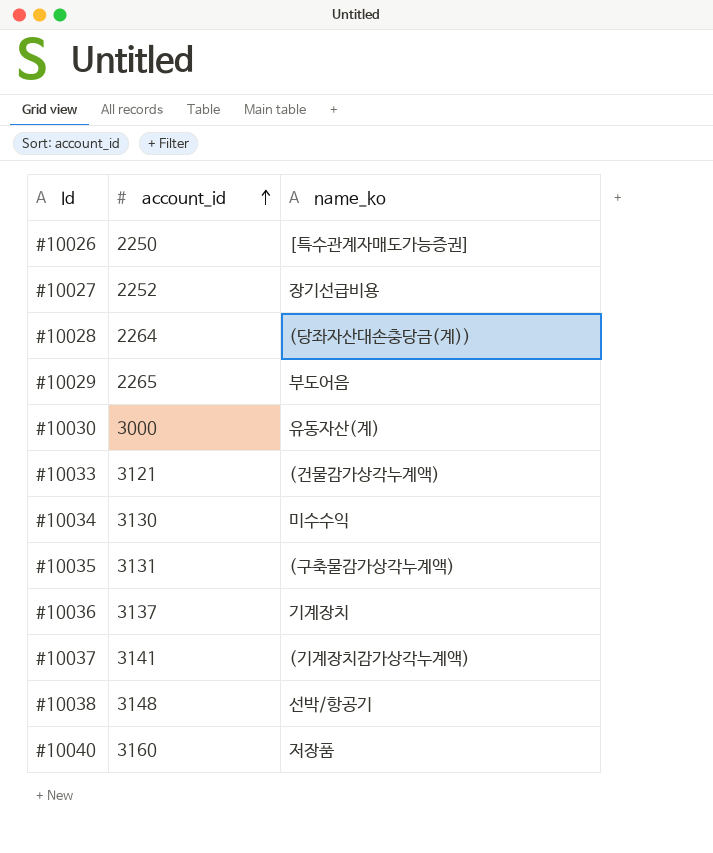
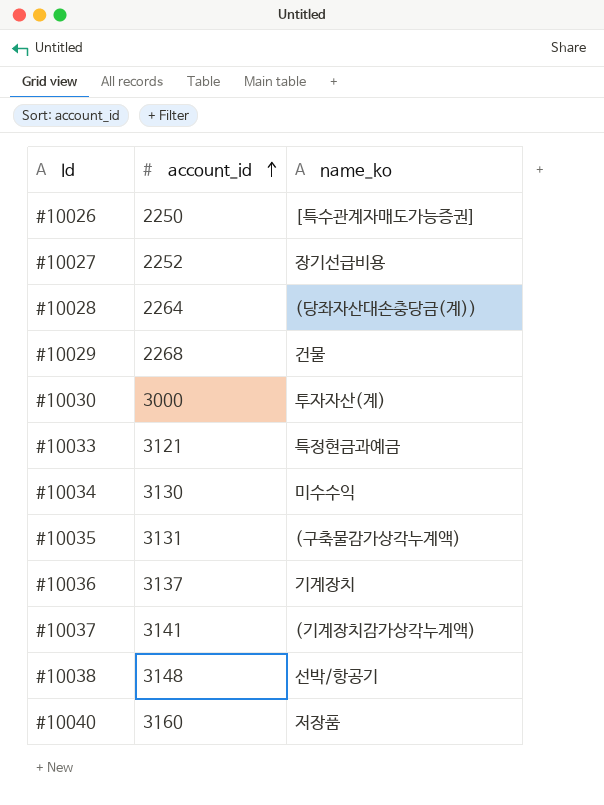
#10029 | account_id: 2265 -> 2268
#10029 | name_ko: 부도어음 -> 건물
#10030 | name_ko: 유동자산(계) -> 투자자산(계)
#10033 | name_ko: (건물감가상각누계액) -> 특정현금과예금

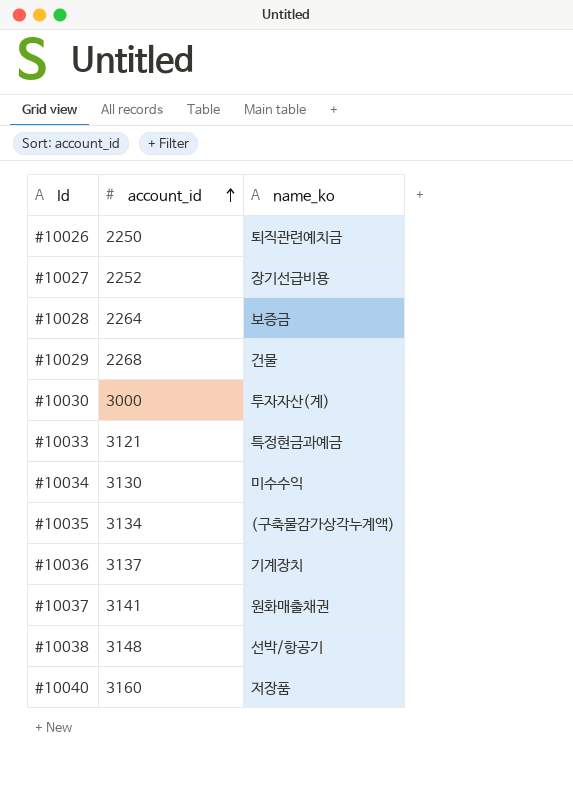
#10026 | name_ko: [특수관계자매도가능증권] -> 퇴직관련예치금
#10028 | name_ko: (당좌자산대손충당금(계)) -> 보증금
#10035 | account_id: 3131 -> 3134
#10037 | name_ko: (기계장치감가상각누계액) -> 원화매출채권

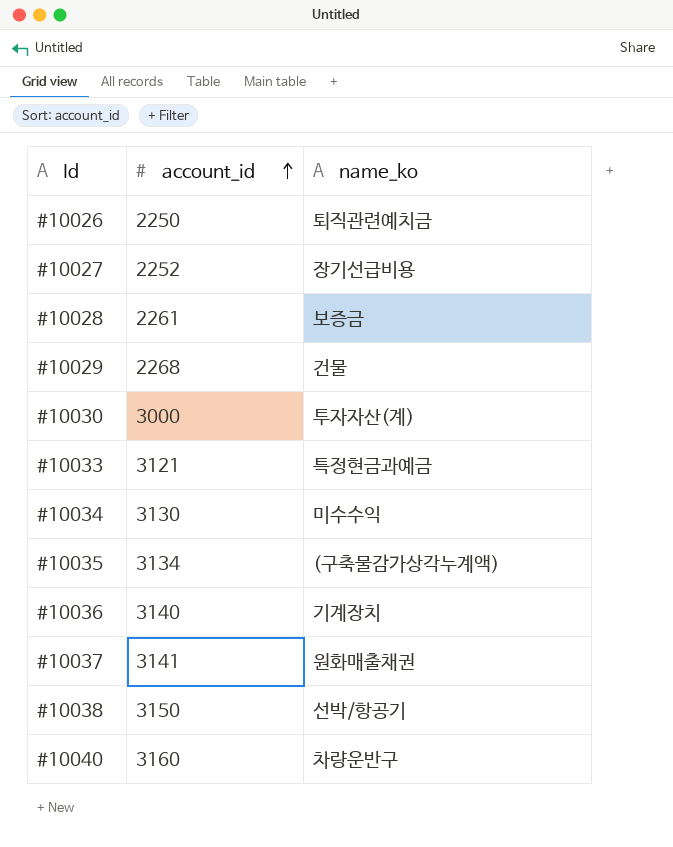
#10028 | account_id: 2264 -> 2261
#10036 | account_id: 3137 -> 3140
#10038 | account_id: 3148 -> 3150
#10040 | name_ko: 저장품 -> 차량운반구

